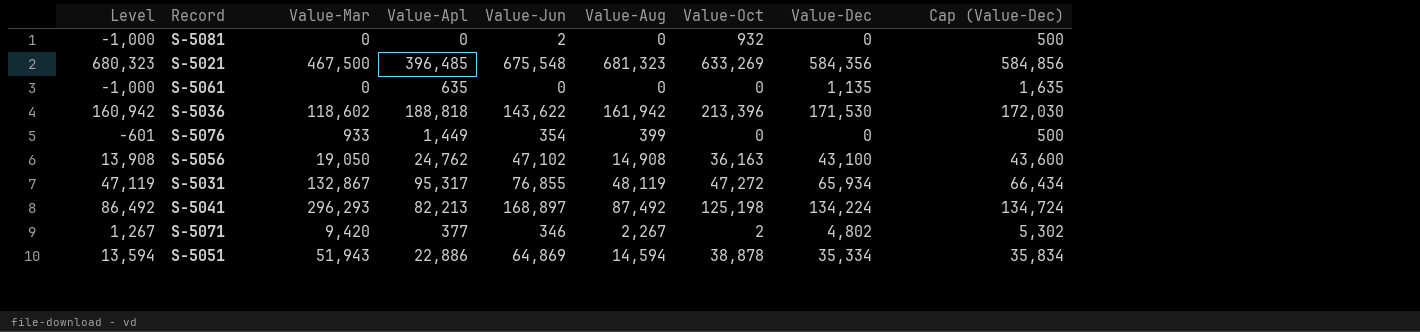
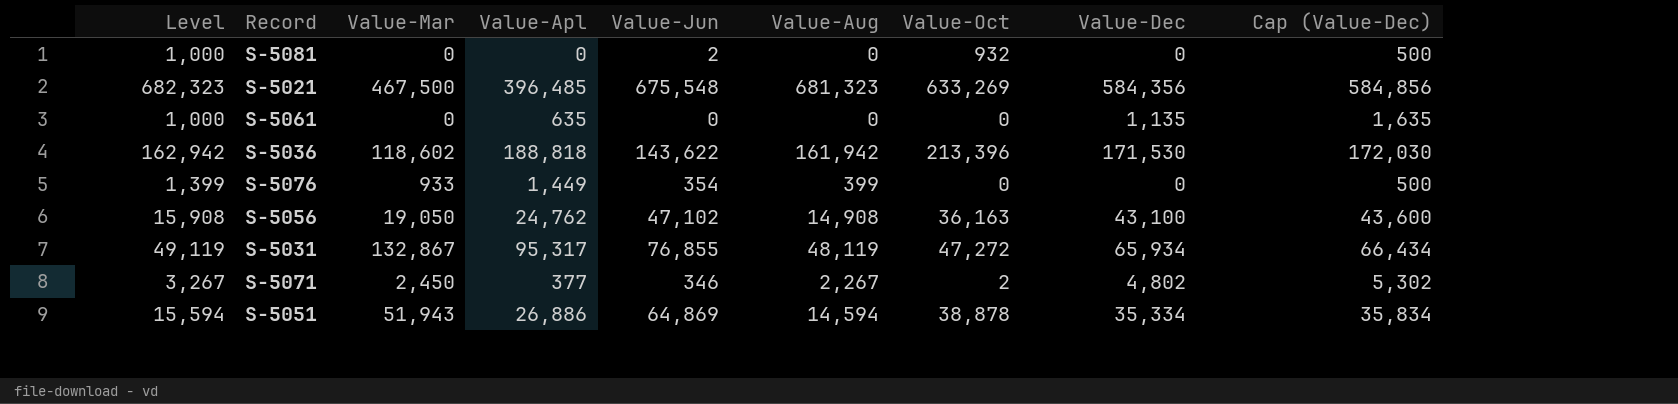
column Level | formula: [Value-Aug] - 1000 -> [Value-Aug] + 1000
row S-5041: 86,492 | 296,293 | 82,213 | 168,897 | 87,492 | 125,198 | 134,224 | 134,724 -> none
S-5071 | Value-Mar: 9,420 -> 2,450
S-5051 | Value-Apl: 22,886 -> 26,886

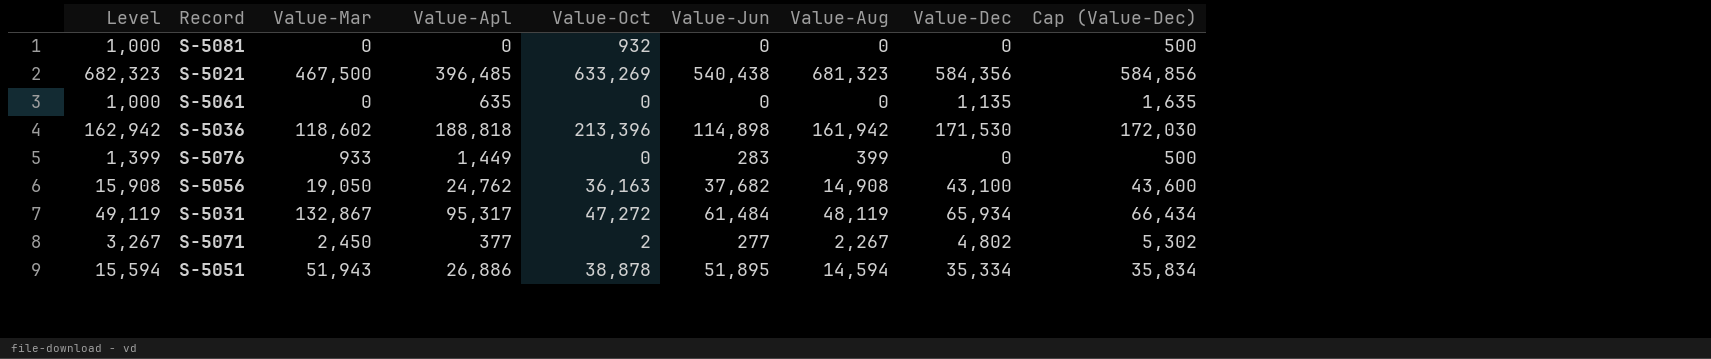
column Value-Oct | position: 7 -> 5
S-5081 | Value-Jun: 2 -> 0
S-5021 | Value-Jun: 675,548 -> 540,438
S-5036 | Value-Jun: 143,622 -> 114,898
S-5076 | Value-Jun: 354 -> 283
S-5056 | Value-Jun: 47,102 -> 37,682
S-5031 | Value-Jun: 76,855 -> 61,484
S-5071 | Value-Jun: 346 -> 277
S-5051 | Value-Jun: 64,869 -> 51,895

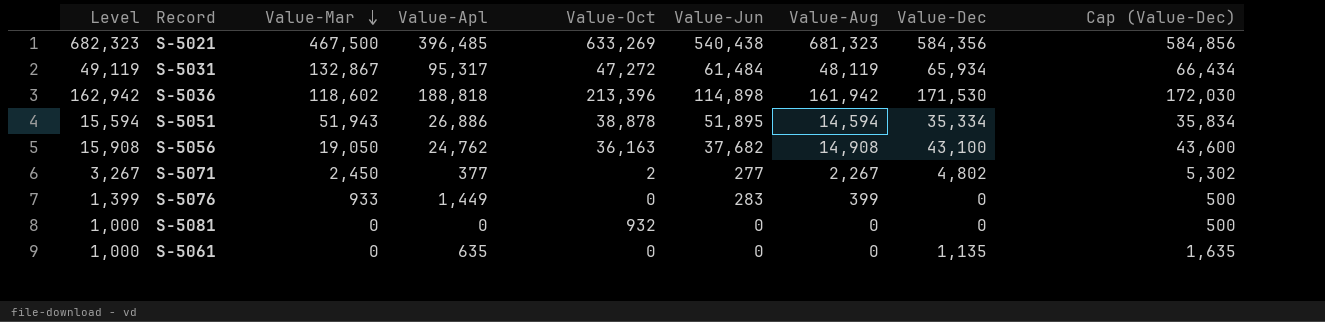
row order: none -> Value-Mar descending

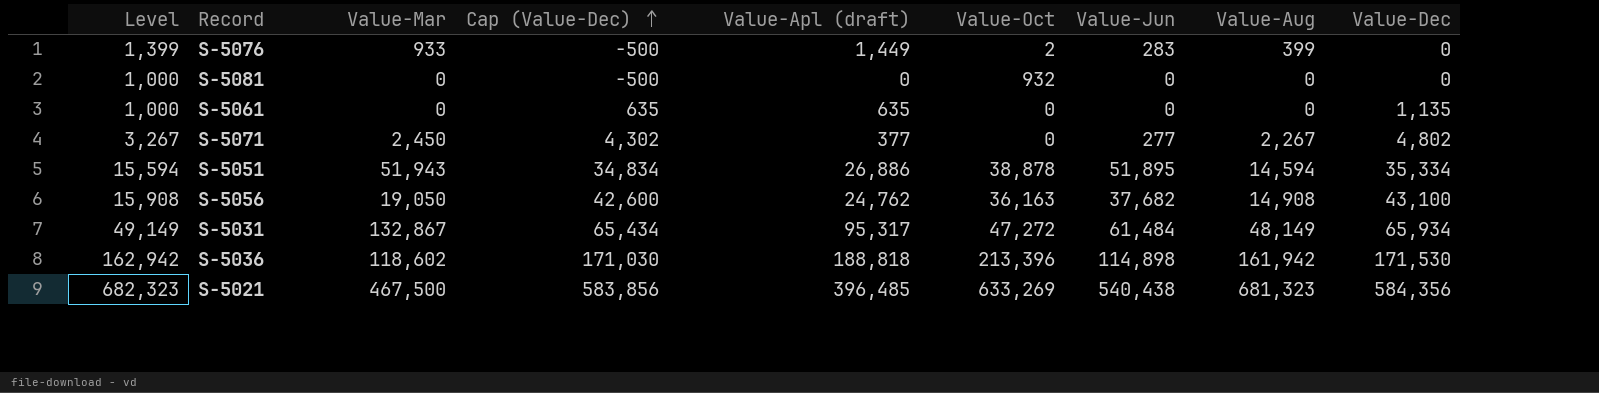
row order: Value-Mar descending -> Cap (Value-Dec) ascending
column Cap (Value-Dec) | formula: [Value-Dec] + 500 -> [Value-Dec] - 500
column Cap (Value-Dec) | position: 9 -> 4
column name: Value-Apl -> Value-Apl (draft)
S-5076 | Value-Oct: 0 -> 2
S-5071 | Value-Oct: 2 -> 0
S-5031 | Level: 49,119 -> 49,149
S-5031 | Value-Aug: 48,119 -> 48,149

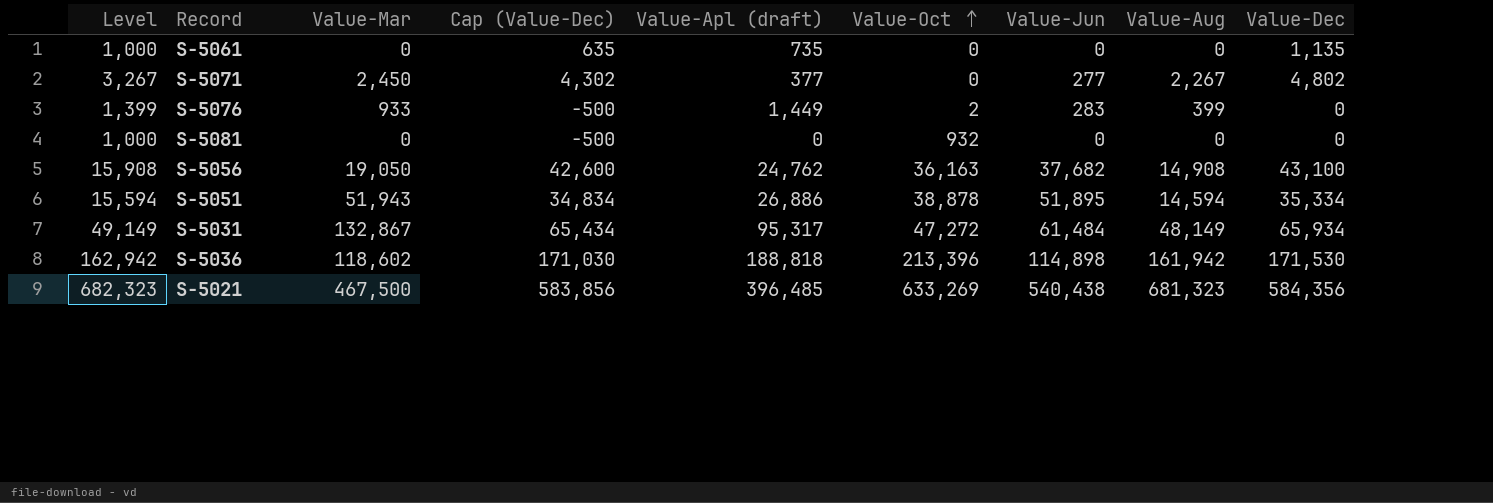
row order: Cap (Value-Dec) ascending -> Value-Oct ascending
S-5061 | Value-Apl (draft): 635 -> 735

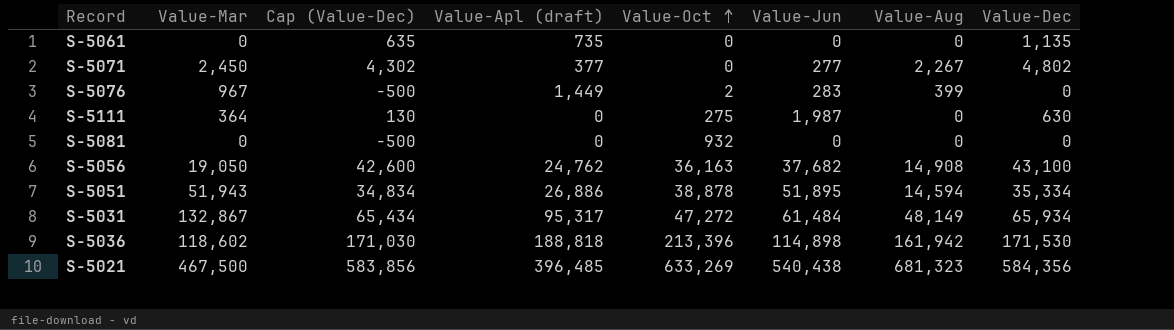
column Level | formula: [Value-Aug] + 1000 -> none
S-5076 | Value-Mar: 933 -> 967
row S-5111: none -> 364 | 130 | 0 | 275 | 1,987 | 0 | 630

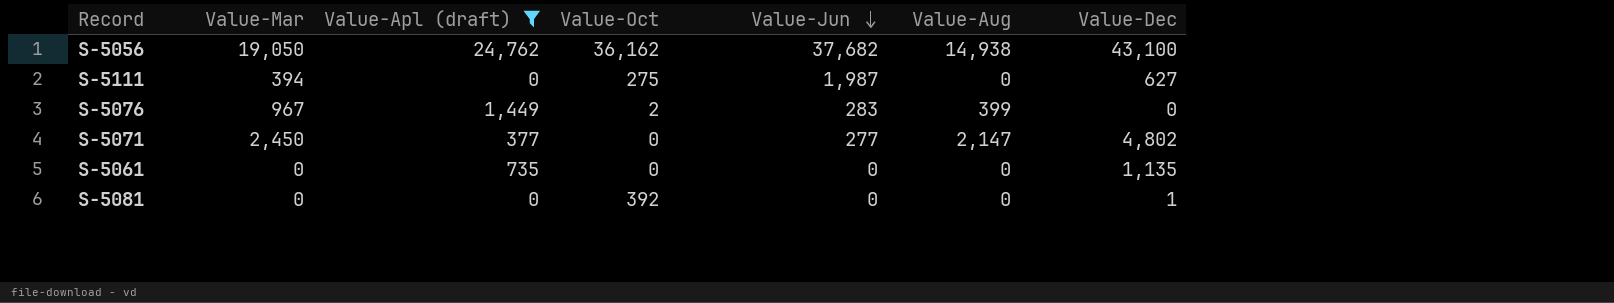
filter: none -> Value-Apl (draft) <= 24,762
row order: Value-Oct ascending -> Value-Jun descending
column Cap (Value-Dec) | formula: [Value-Dec] - 500 -> none
S-5056 | Value-Oct: 36,163 -> 36,162
S-5056 | Value-Aug: 14,908 -> 14,938
S-5111 | Value-Mar: 364 -> 394
S-5111 | Value-Dec: 630 -> 627
S-5071 | Value-Aug: 2,267 -> 2,147
S-5081 | Value-Oct: 932 -> 392
S-5081 | Value-Dec: 0 -> 1

